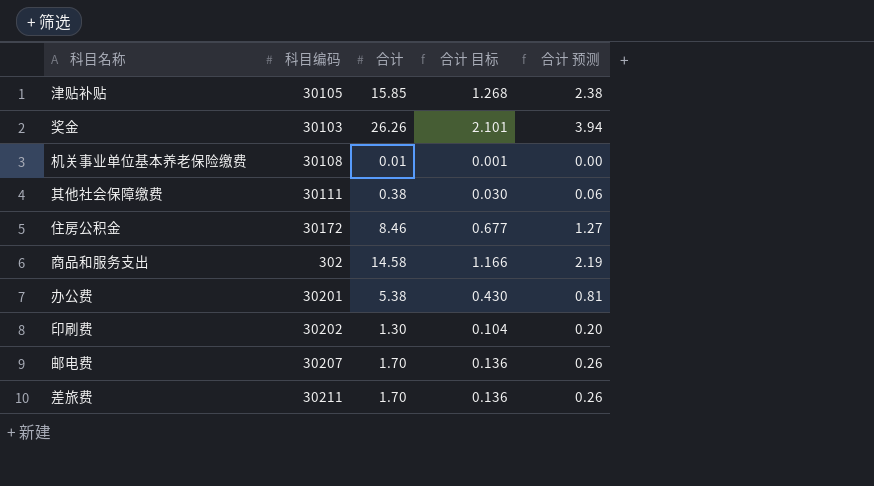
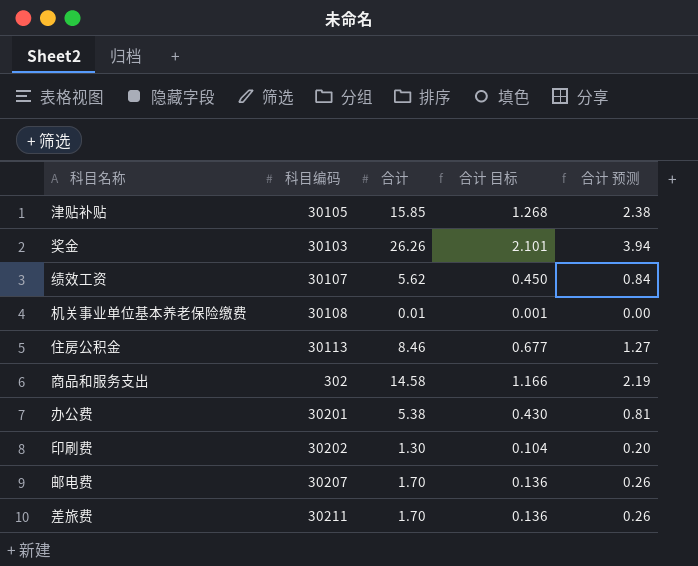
row 其他社会保障缴费: 30111 | 0.38 | 0.030 | 0.06 -> none
row 绩效工资: none -> 30107 | 5.62 | 0.450 | 0.84
住房公积金 | 科目编码: 30172 -> 30113

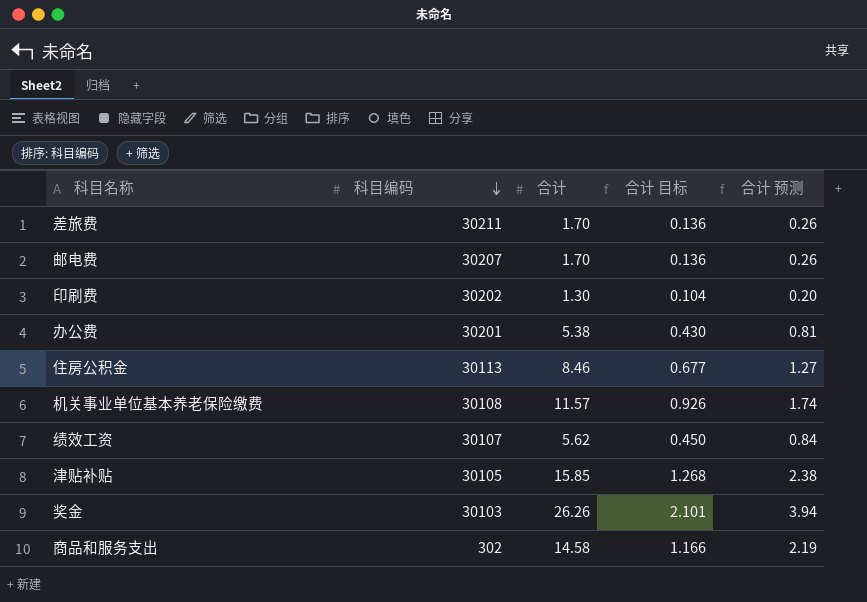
row order: none -> 科目编码 descending
机关事业单位基本养老保险缴费 | 合计: 0.01 -> 11.57
机关事业单位基本养老保险缴费 | 合计 目标: 0.001 -> 0.926
机关事业单位基本养老保险缴费 | 合计 预测: 0.00 -> 1.74

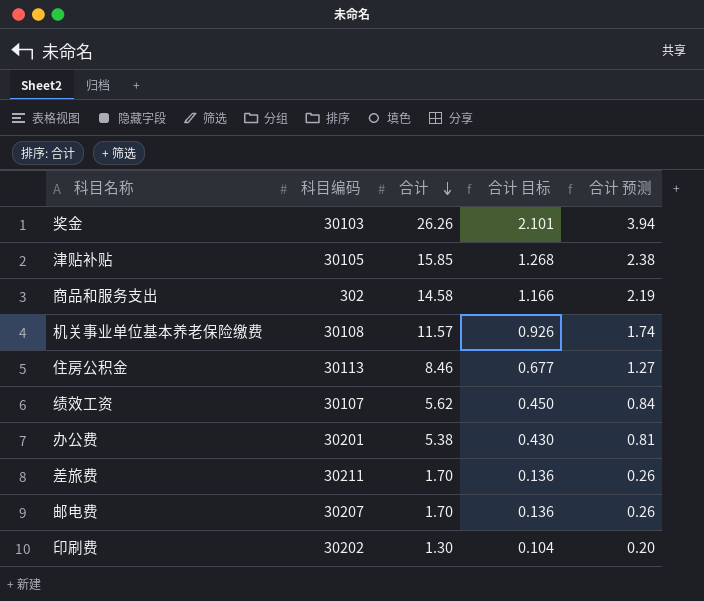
row order: 科目编码 descending -> 合计 descending

